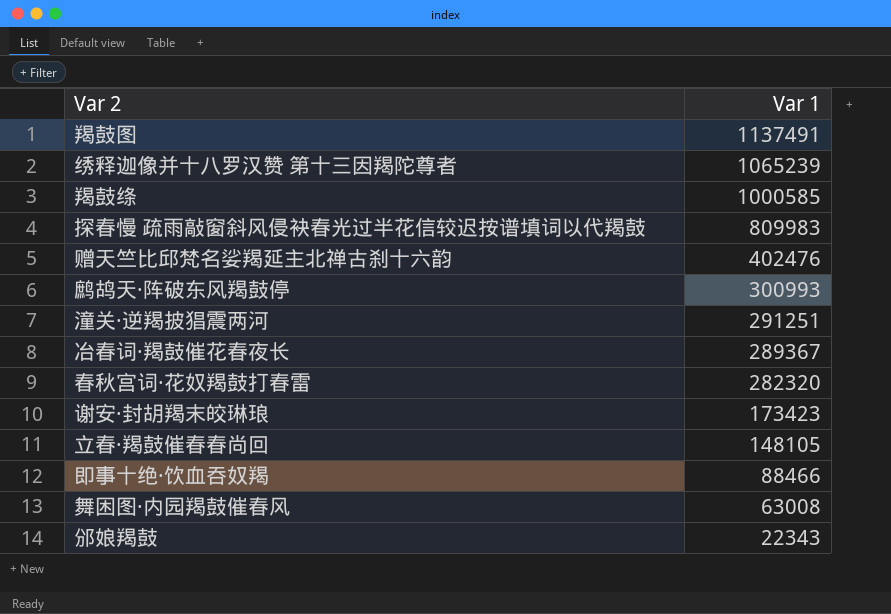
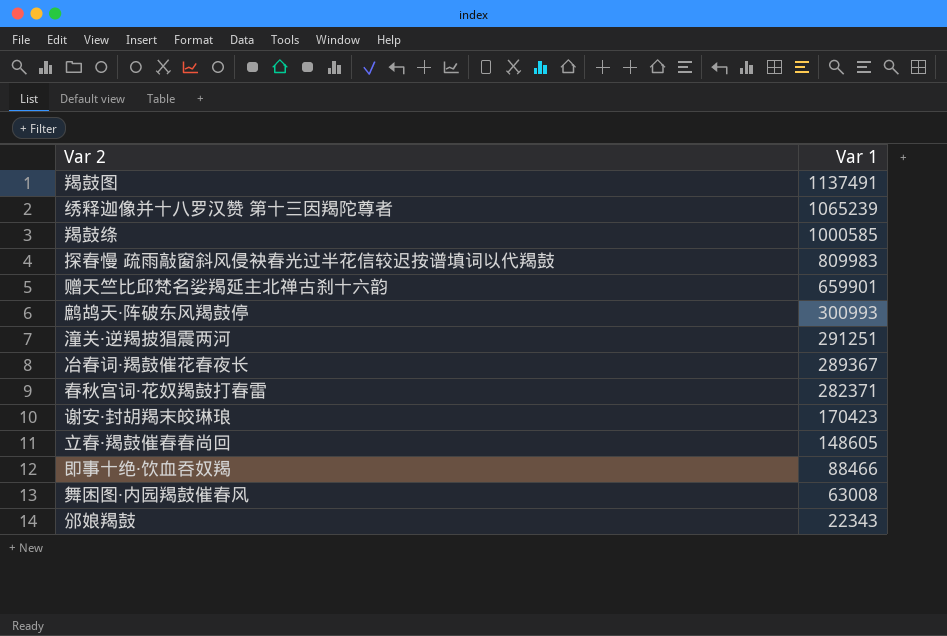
赠天竺比邱梵名娑羯延主北禅古刹十六韵 | Var 1: 402476 -> 659901
春秋宫词·花奴羯鼓打春雷 | Var 1: 282320 -> 282371
谢安·封胡羯末皎琳琅 | Var 1: 173423 -> 170423
立春·羯鼓催春春尚回 | Var 1: 148105 -> 148605

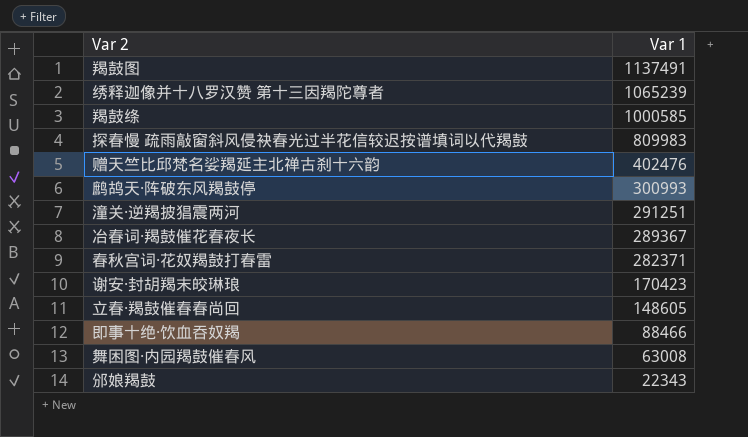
赠天竺比邱梵名娑羯延主北禅古刹十六韵 | Var 1: 659901 -> 402476

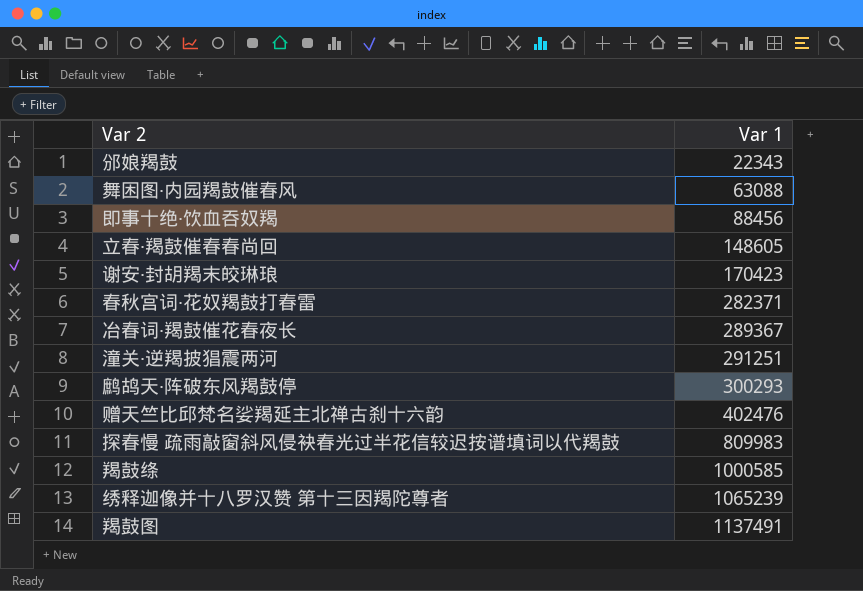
row order: Var 1 descending -> Var 1 ascending
舞困图·内园羯鼓催春风 | Var 1: 63008 -> 63088
即事十绝·饮血吞奴羯 | Var 1: 88466 -> 88456
鹧鸪天·阵破东风羯鼓停 | Var 1: 300993 -> 300293

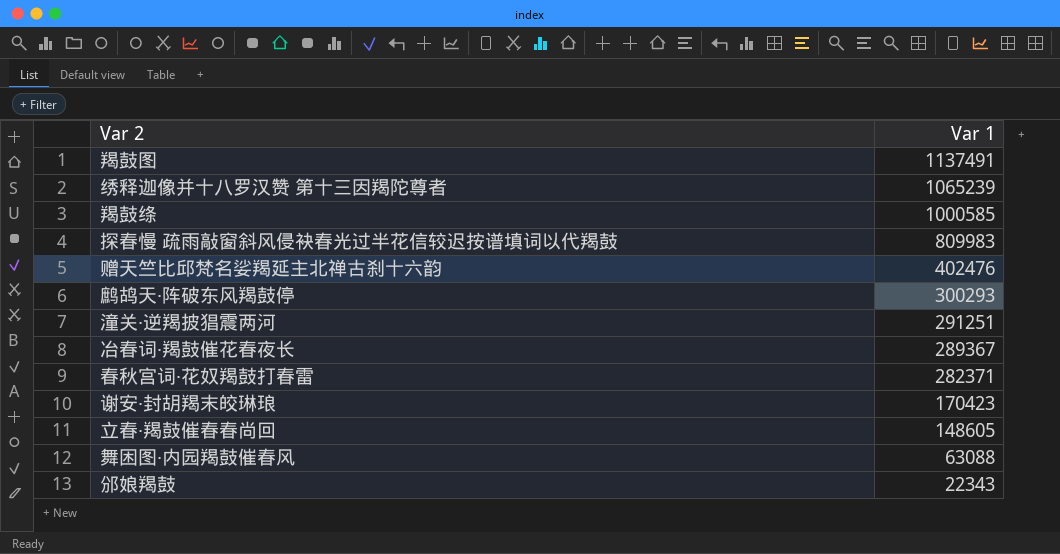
row order: Var 1 ascending -> Var 1 descending
row 即事十绝·饮血吞奴羯: 88456 -> none

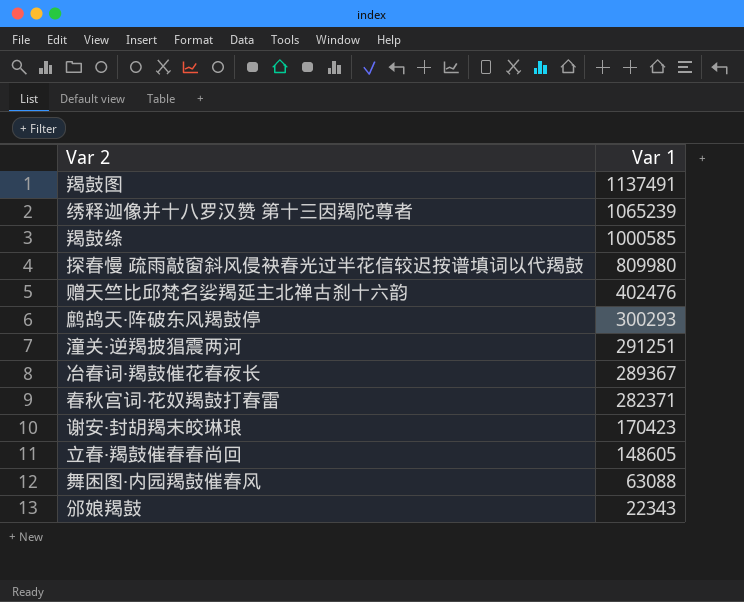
探春慢 疏雨敲窗斜风侵袂春光过半花信较迟按谱填词以代羯鼓 | Var 1: 809983 -> 809980

